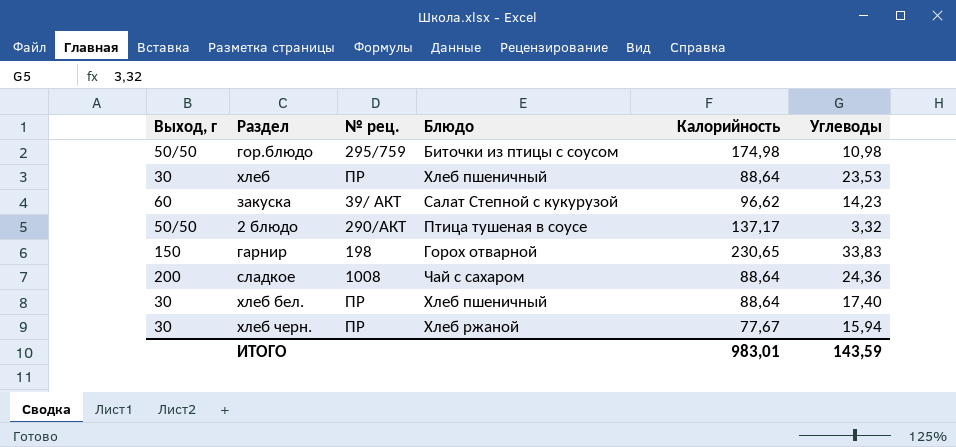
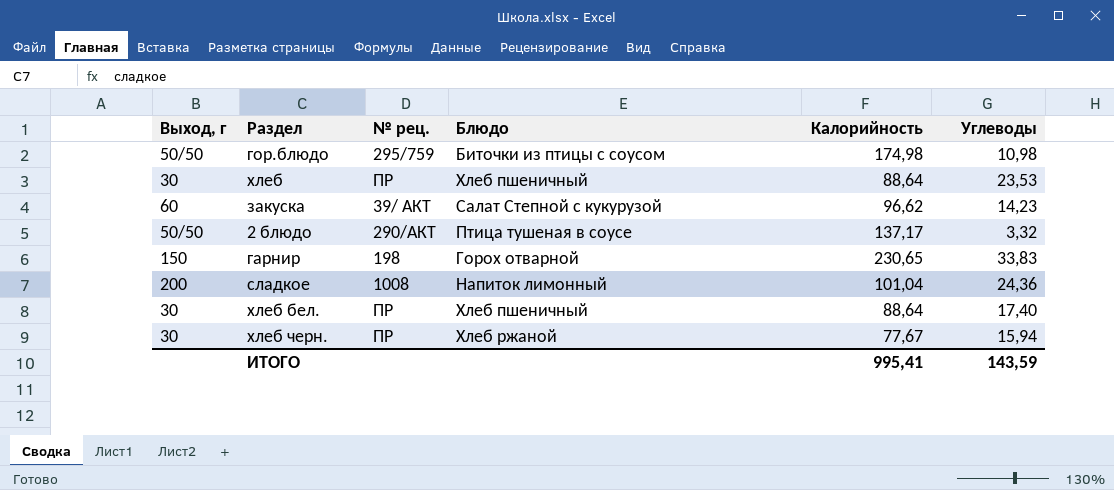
сладкое | Блюдо: Чай с сахаром -> Напиток лимонный
сладкое | Калорийность: 88,64 -> 101,04
ИТОГО | Калорийность: 983,01 -> 995,41

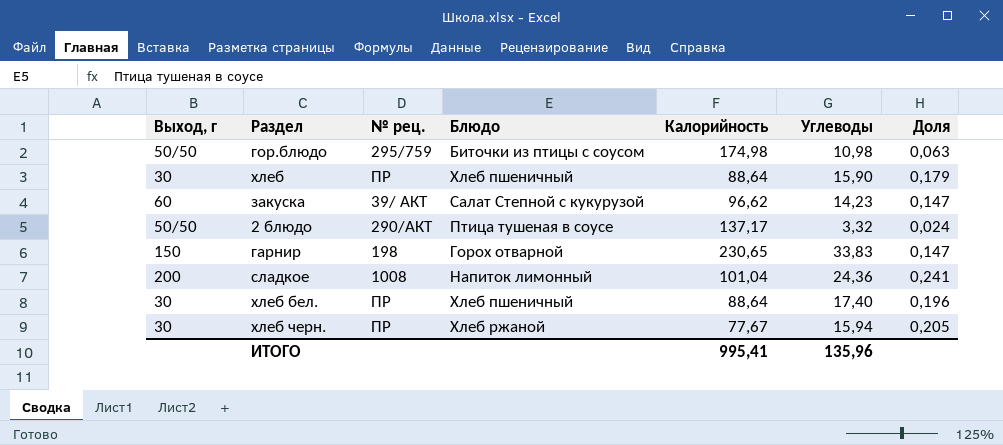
column Доля | formula: none -> [Углеводы] / [Калорийность]
хлеб | Углеводы: 23,53 -> 15,90
ИТОГО | Углеводы: 143,59 -> 135,96

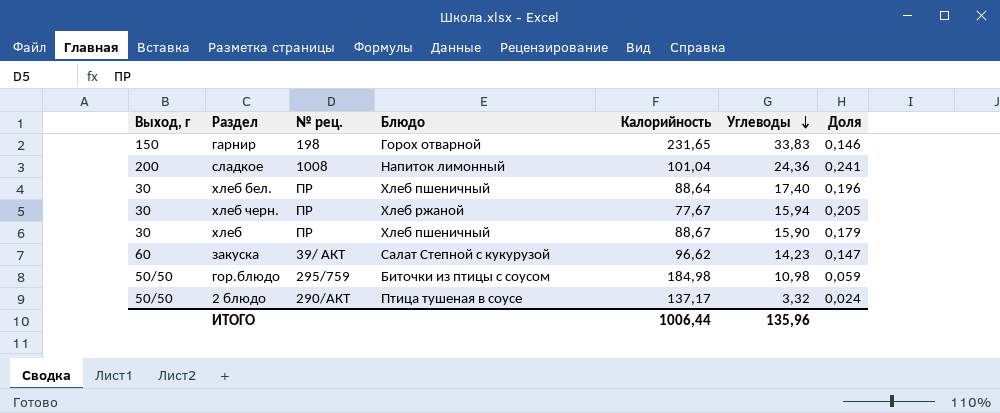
row order: none -> Углеводы descending
гарнир | Калорийность: 230,65 -> 231,65
гарнир | Доля: 0,147 -> 0,146
хлеб | Калорийность: 88,64 -> 88,67
гор.блюдо | Калорийность: 174,98 -> 184,98
гор.блюдо | Доля: 0,063 -> 0,059
ИТОГО | Калорийность: 995,41 -> 1006,44

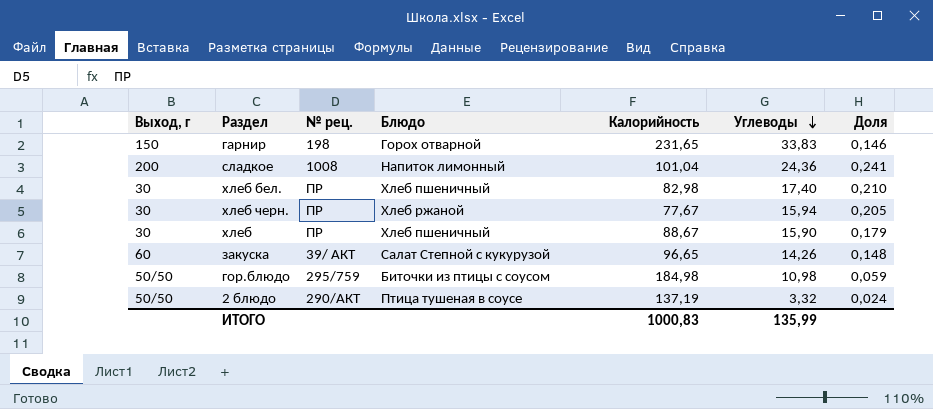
хлеб бел. | Калорийность: 88,64 -> 82,98
хлеб бел. | Доля: 0,196 -> 0,210
закуска | Калорийность: 96,62 -> 96,65
закуска | Углеводы: 14,23 -> 14,26
закуска | Доля: 0,147 -> 0,148
2 блюдо | Калорийность: 137,17 -> 137,19
ИТОГО | Калорийность: 1006,44 -> 1000,83
ИТОГО | Углеводы: 135,96 -> 135,99

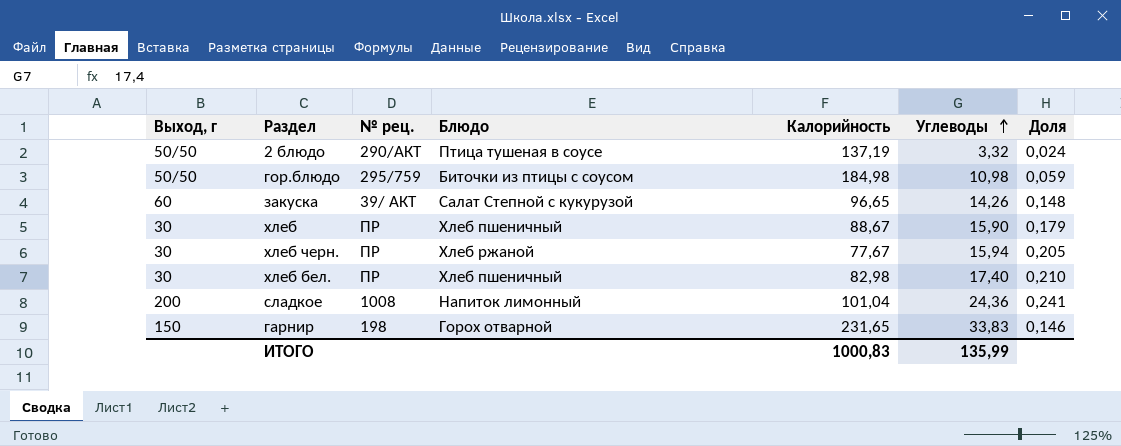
row order: Углеводы descending -> Углеводы ascending

